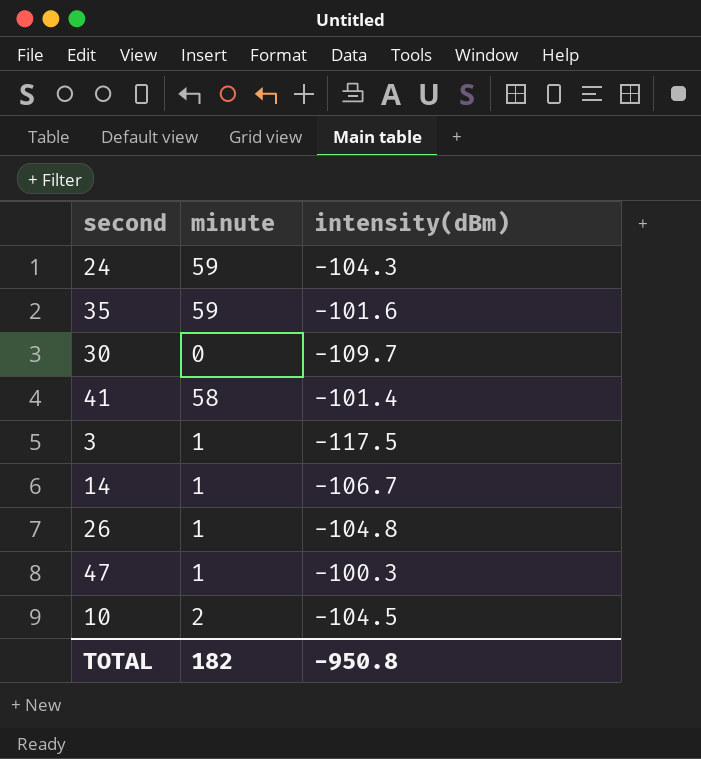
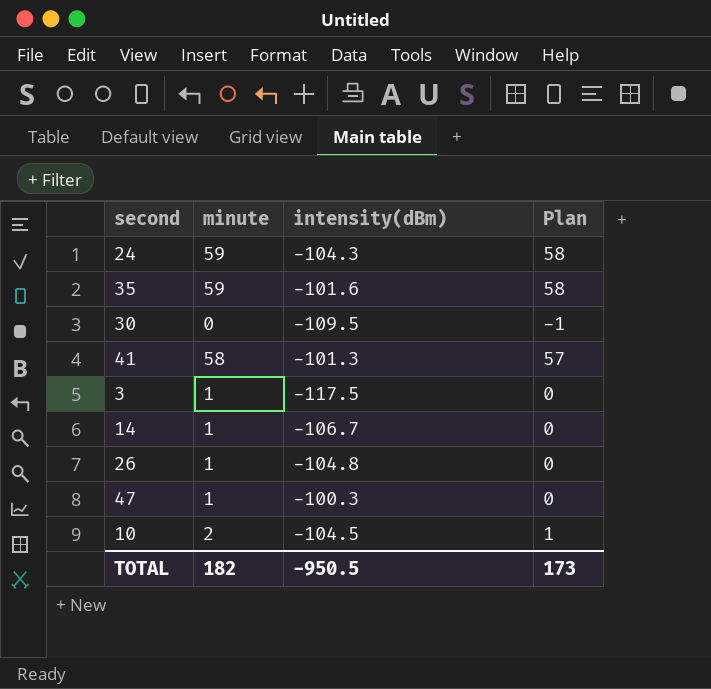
column Plan | formula: none -> [minute] - 1
30 | intensity(dBm): -109.7 -> -109.5
41 | intensity(dBm): -101.4 -> -101.3
TOTAL | intensity(dBm): -950.8 -> -950.5

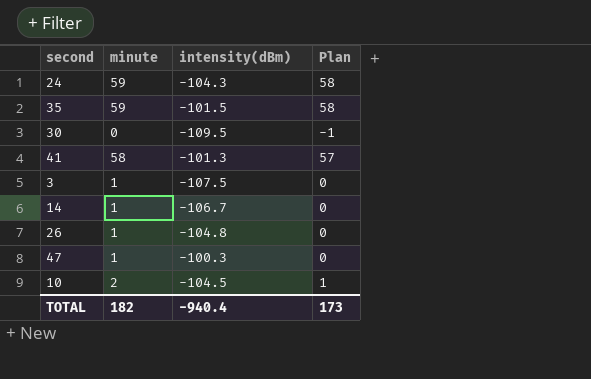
35 | intensity(dBm): -101.6 -> -101.5
3 | intensity(dBm): -117.5 -> -107.5
TOTAL | intensity(dBm): -950.5 -> -940.4

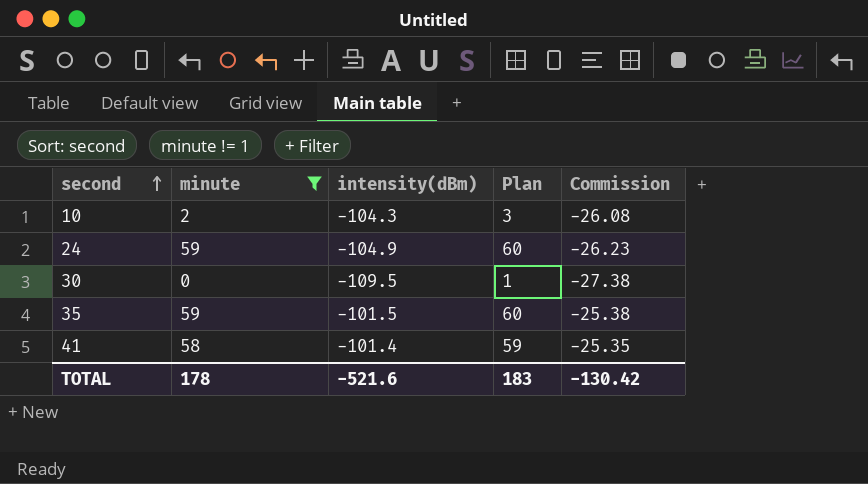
filter: none -> minute != 1
row order: none -> second ascending
column Plan | formula: [minute] - 1 -> [minute] + 1
column Commission | formula: none -> [intensity(dBm)] * 0.25
10 | intensity(dBm): -104.5 -> -104.3
24 | intensity(dBm): -104.3 -> -104.9
41 | intensity(dBm): -101.3 -> -101.4
TOTAL | minute: 182 -> 178
TOTAL | intensity(dBm): -940.4 -> -521.6
TOTAL | Plan: 173 -> 183

